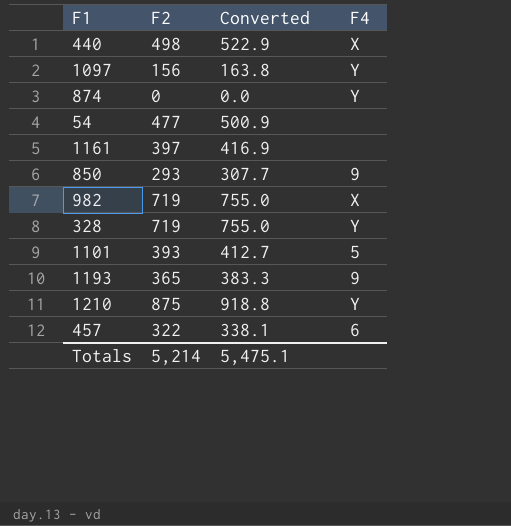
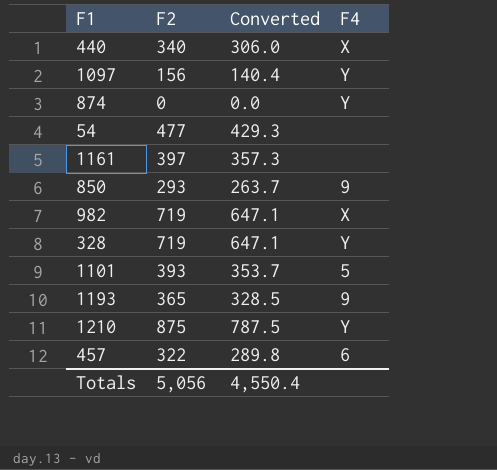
column Converted | formula: [F2] * 1.05 -> [F2] * 0.9
440 | F2: 498 -> 340
Totals | F2: 5,214 -> 5,056
Totals | Converted: 5,475.1 -> 4,550.4

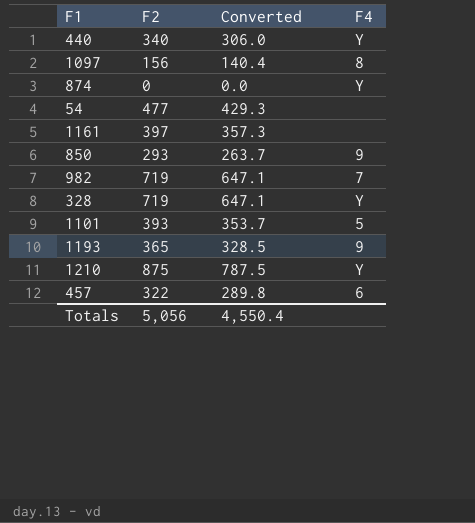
440 | F4: X -> Y
1097 | F4: Y -> 8
982 | F4: X -> 7

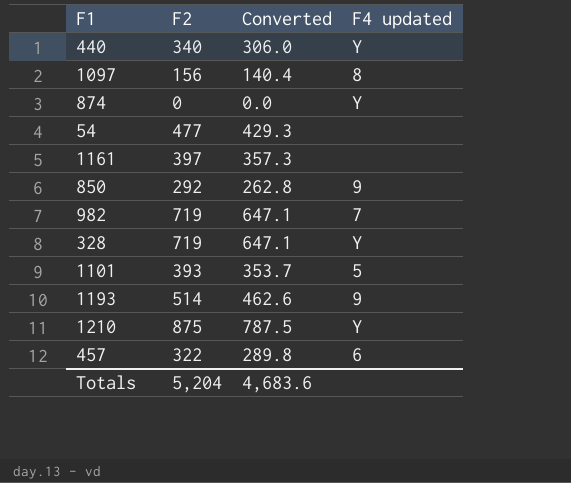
column name: F4 -> F4 updated
850 | F2: 293 -> 292
850 | Converted: 263.7 -> 262.8
1193 | F2: 365 -> 514
1193 | Converted: 328.5 -> 462.6
Totals | F2: 5,056 -> 5,204
Totals | Converted: 4,550.4 -> 4,683.6

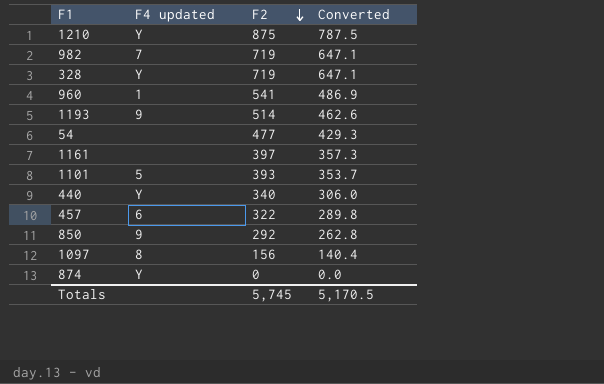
row order: none -> F2 descending
column F4 updated | position: 4 -> 2
row 960: none -> 1 | 541 | 486.9
Totals | F2: 5,204 -> 5,745
Totals | Converted: 4,683.6 -> 5,170.5

